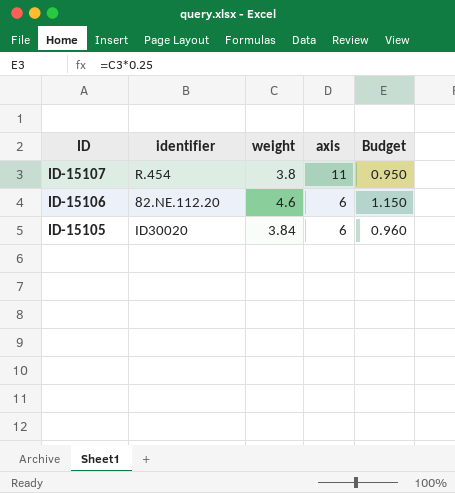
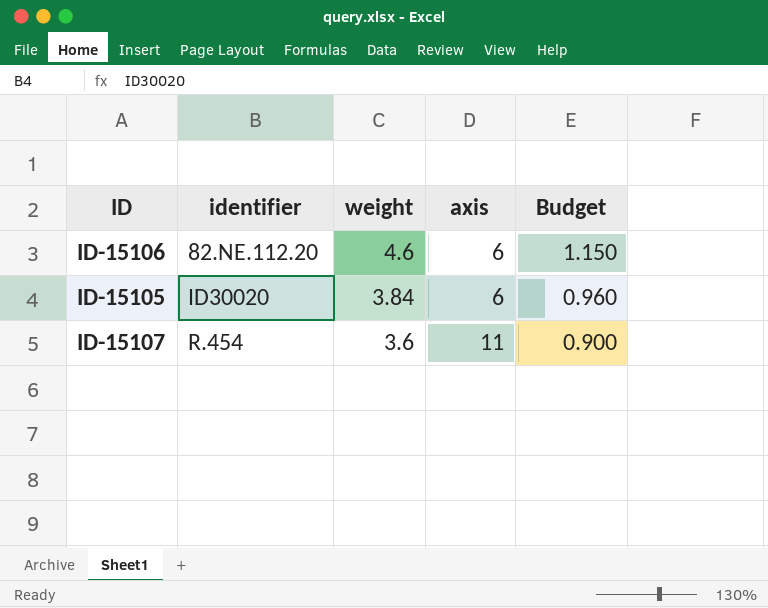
row order: ID descending -> identifier ascending
ID-15107 | weight: 3.8 -> 3.6
ID-15107 | Budget: 0.950 -> 0.900

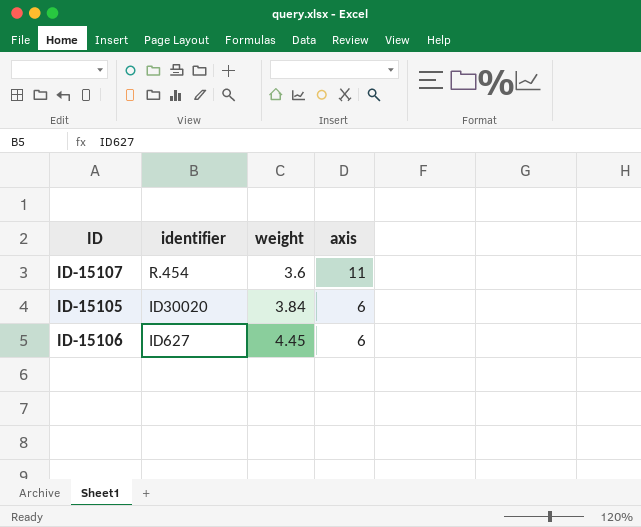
row order: identifier ascending -> identifier descending
column Budget | formula: [weight] * 0.25 -> none
ID-15106 | identifier: 82.NE.112.20 -> ID627
ID-15106 | weight: 4.6 -> 4.45

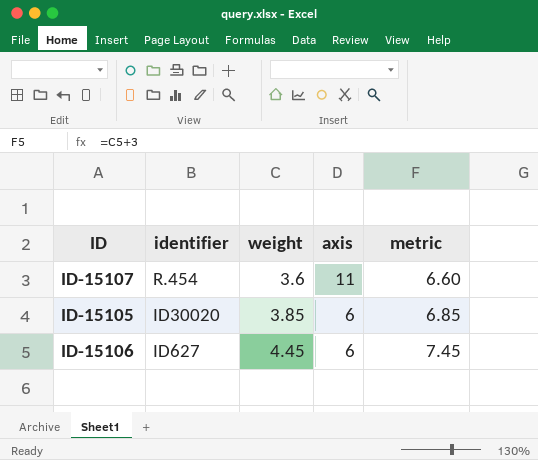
column metric | formula: none -> [weight] + 3
ID-15105 | weight: 3.84 -> 3.85

